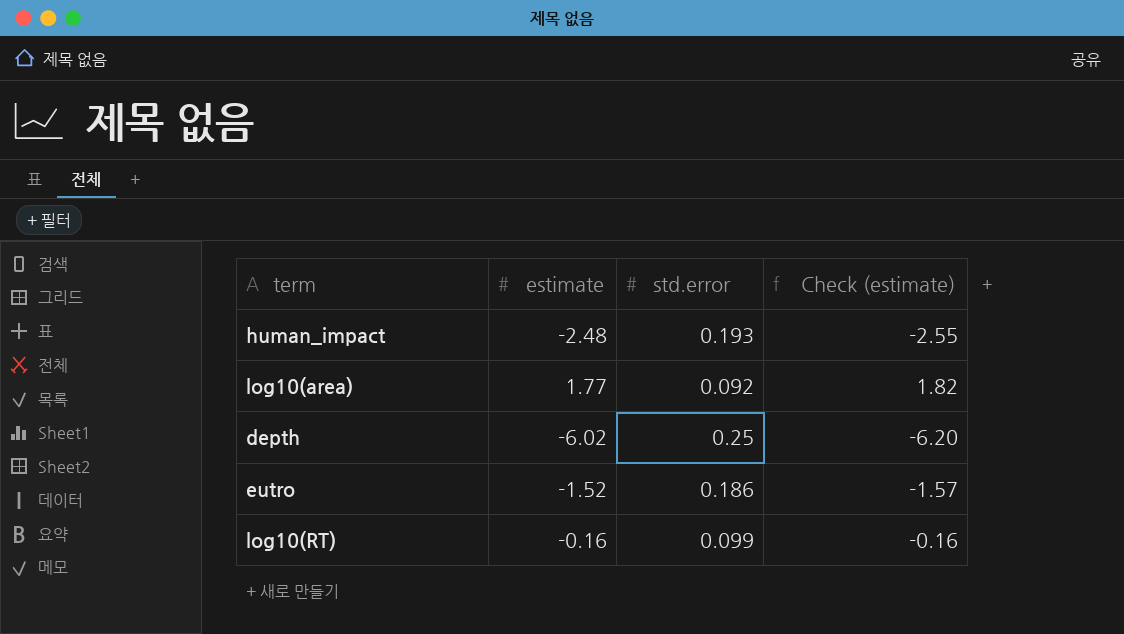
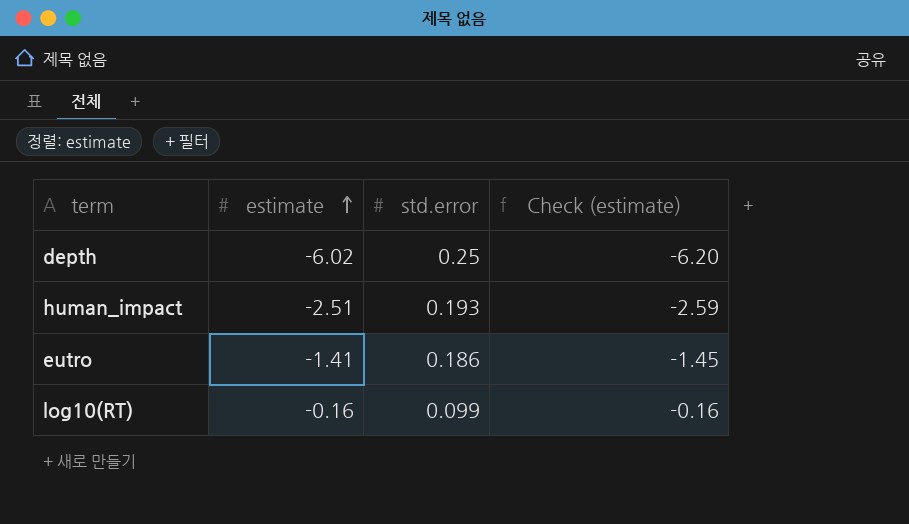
row order: none -> estimate ascending
row log10(area): 1.77 | 0.092 | 1.82 -> none
human_impact | estimate: -2.48 -> -2.51
human_impact | Check (estimate): -2.55 -> -2.59
eutro | estimate: -1.52 -> -1.41
eutro | Check (estimate): -1.57 -> -1.45

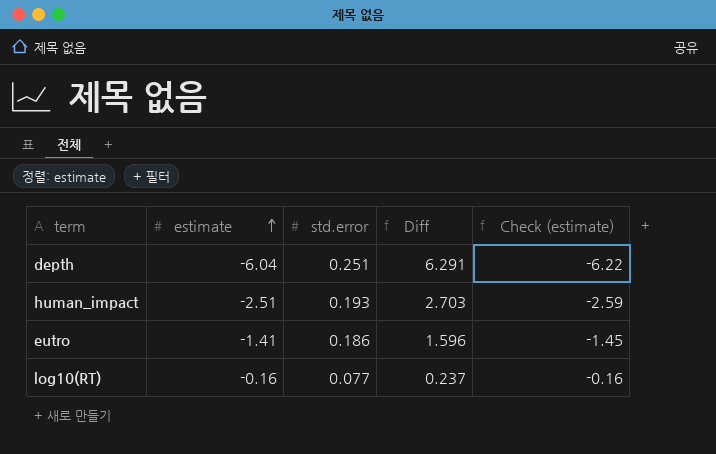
column Diff | formula: none -> [std.error] - [estimate]
depth | estimate: -6.02 -> -6.04
depth | std.error: 0.25 -> 0.251
depth | Check (estimate): -6.20 -> -6.22
log10(RT) | std.error: 0.099 -> 0.077

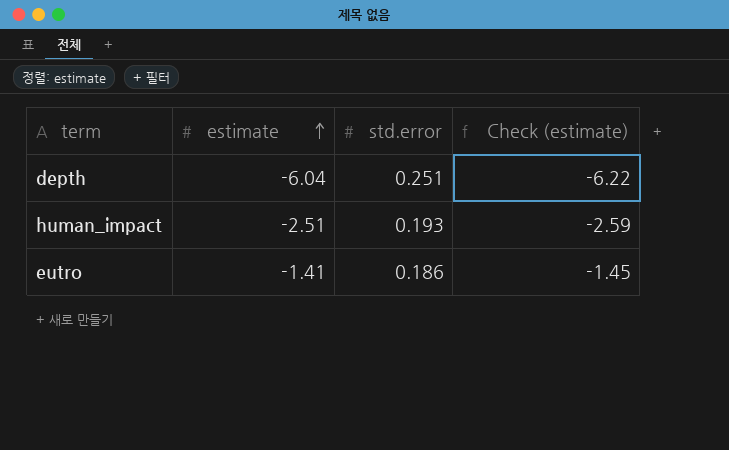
column Diff | formula: [std.error] - [estimate] -> none
row log10(RT): -0.16 | 0.077 | 0.237 | -0.16 -> none

